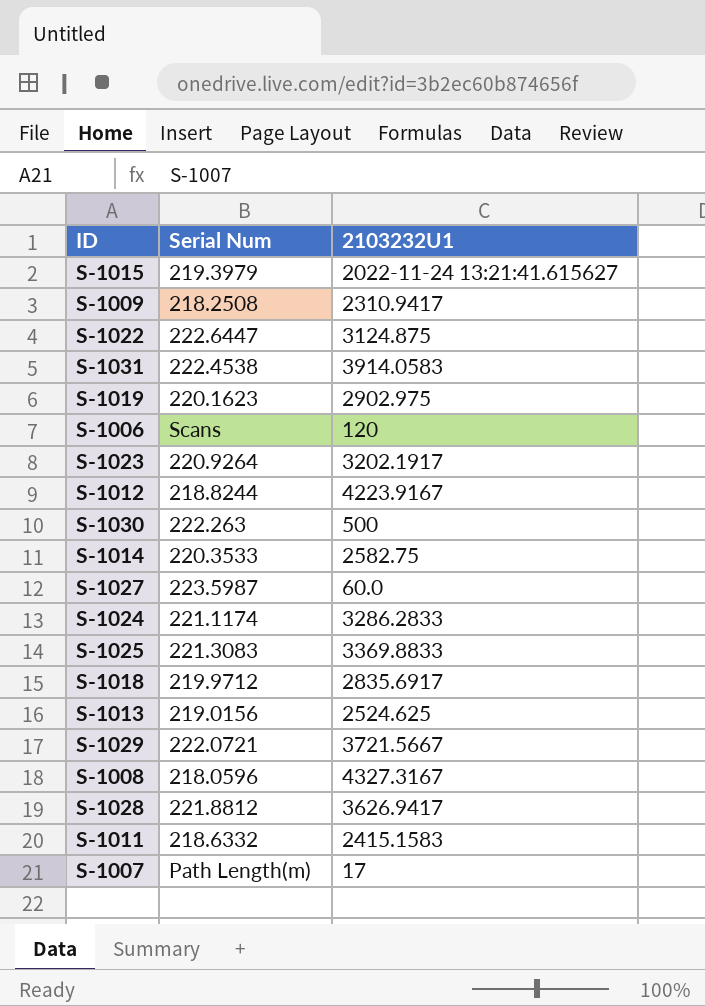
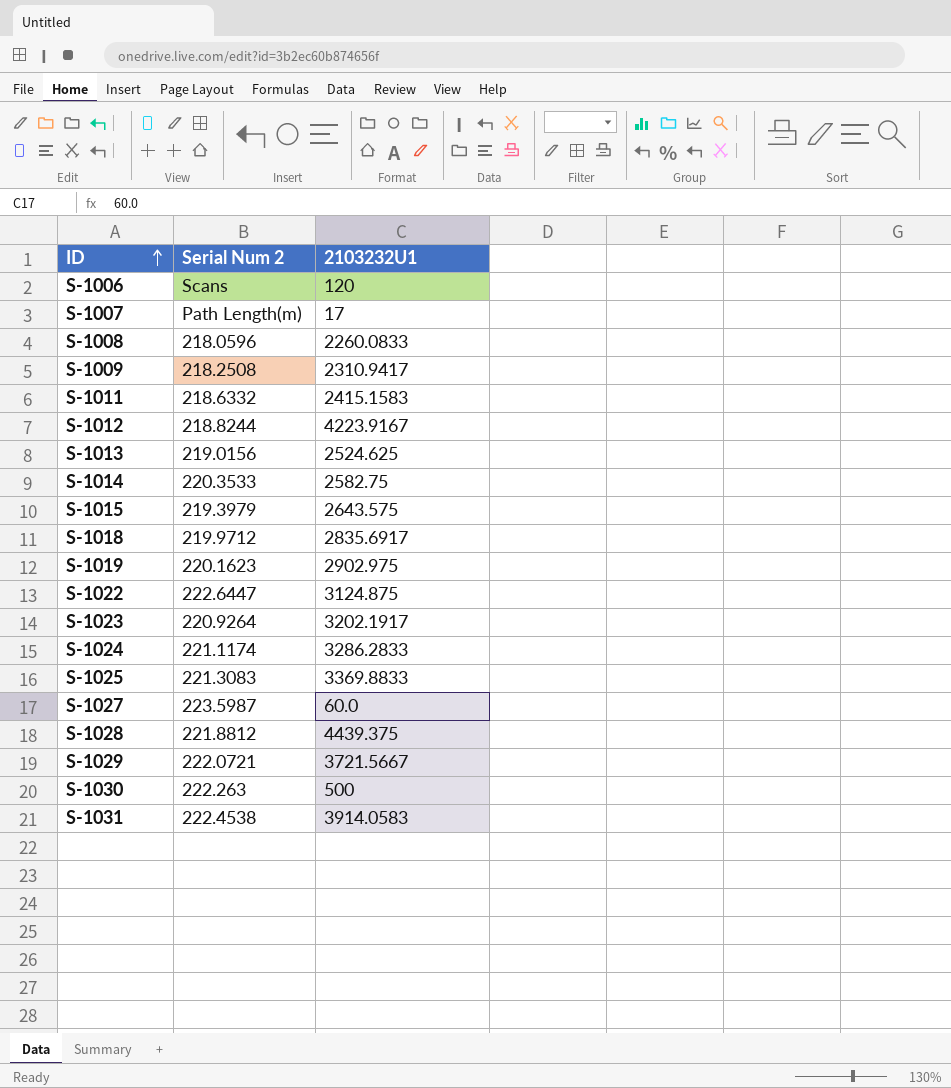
row order: none -> ID ascending
column name: Serial Num -> Serial Num 2
S-1008 | 2103232U1: 4327.3167 -> 2260.0833
S-1015 | 2103232U1: 2022-11-24 13:21:41.615627 -> 2643.575
S-1028 | 2103232U1: 3626.9417 -> 4439.375

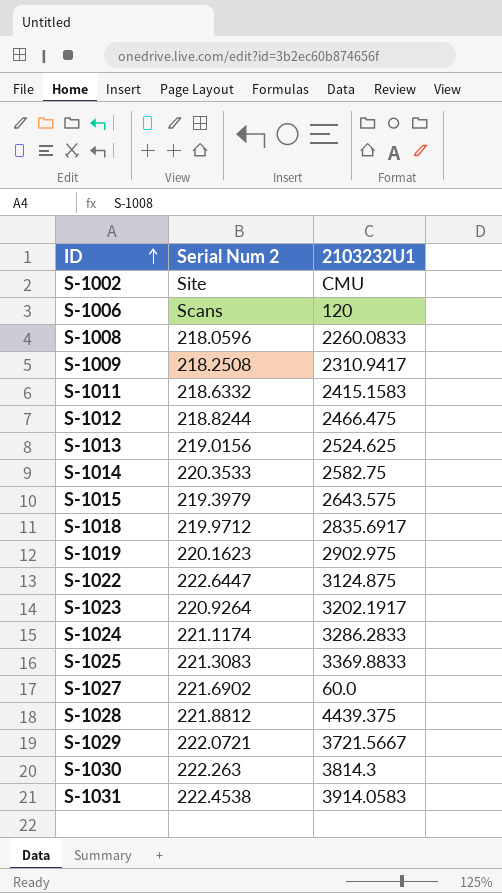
row S-1007: Path Length(m) | 17 -> none
row S-1002: none -> Site | CMU
S-1012 | 2103232U1: 4223.9167 -> 2466.475
S-1027 | Serial Num 2: 223.5987 -> 221.6902
S-1030 | 2103232U1: 500 -> 3814.3

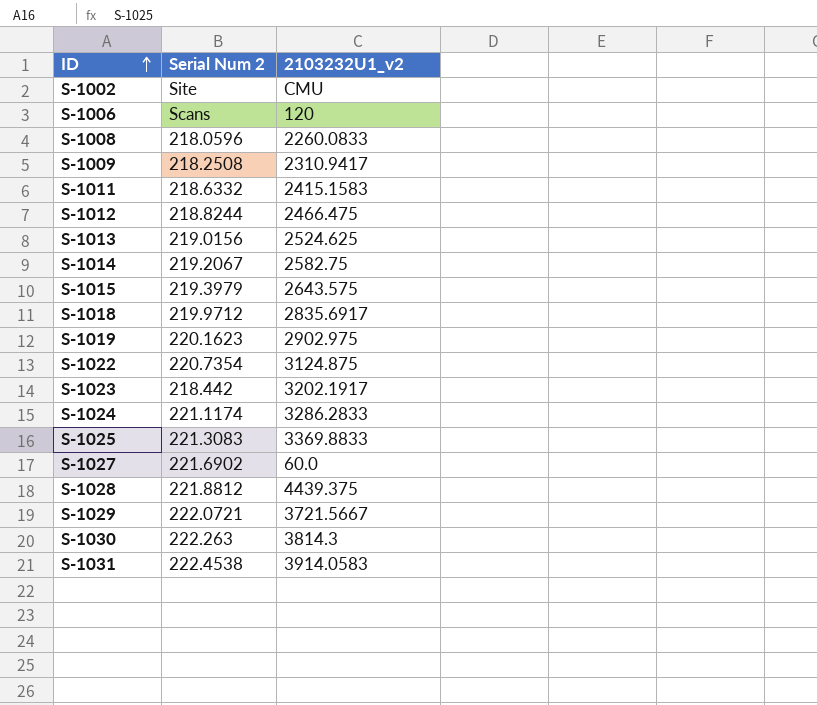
column name: 2103232U1 -> 2103232U1_v2
S-1014 | Serial Num 2: 220.3533 -> 219.2067
S-1022 | Serial Num 2: 222.6447 -> 220.7354
S-1023 | Serial Num 2: 220.9264 -> 218.442

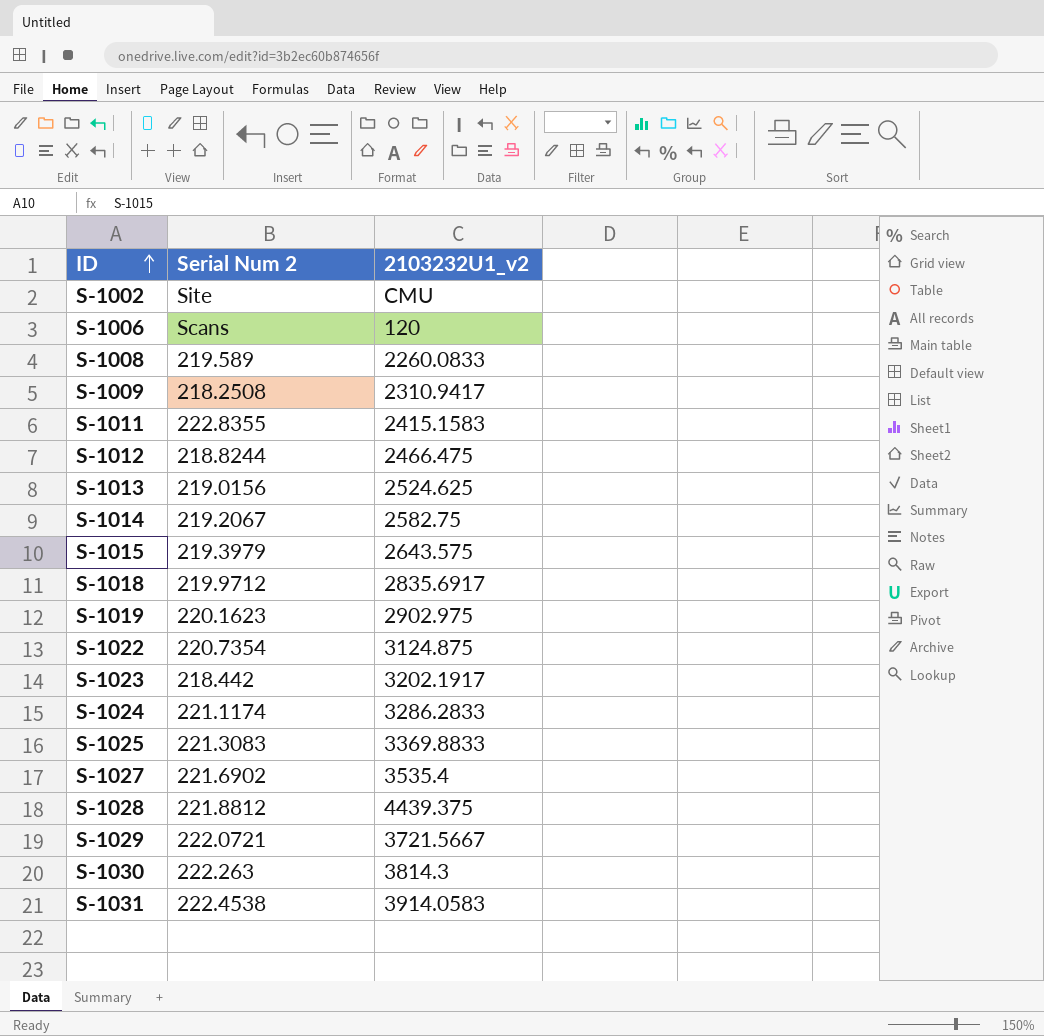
S-1008 | Serial Num 2: 218.0596 -> 219.589
S-1011 | Serial Num 2: 218.6332 -> 222.8355
S-1027 | 2103232U1_v2: 60.0 -> 3535.4

